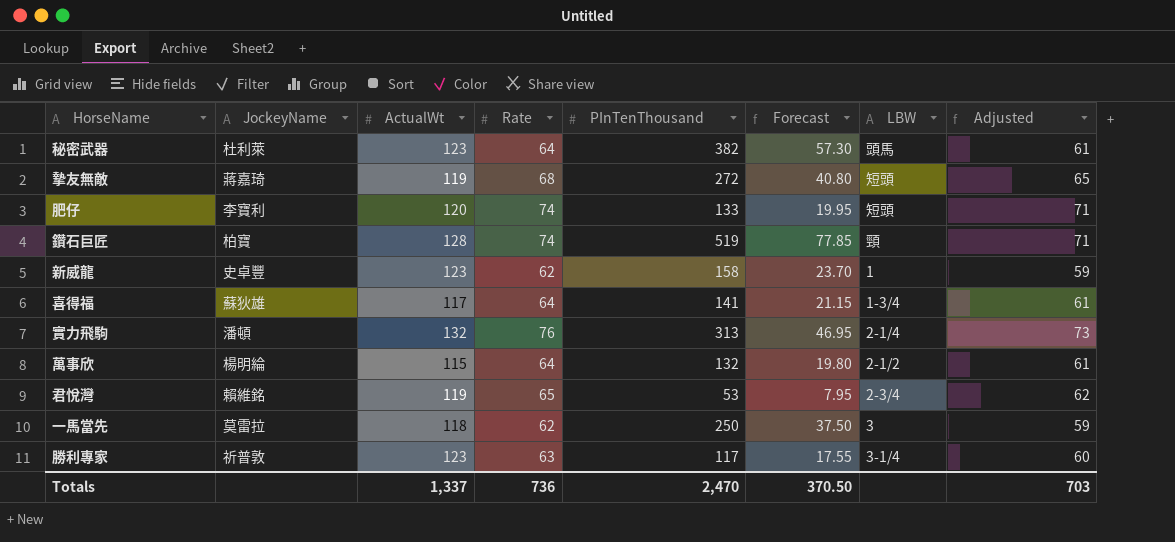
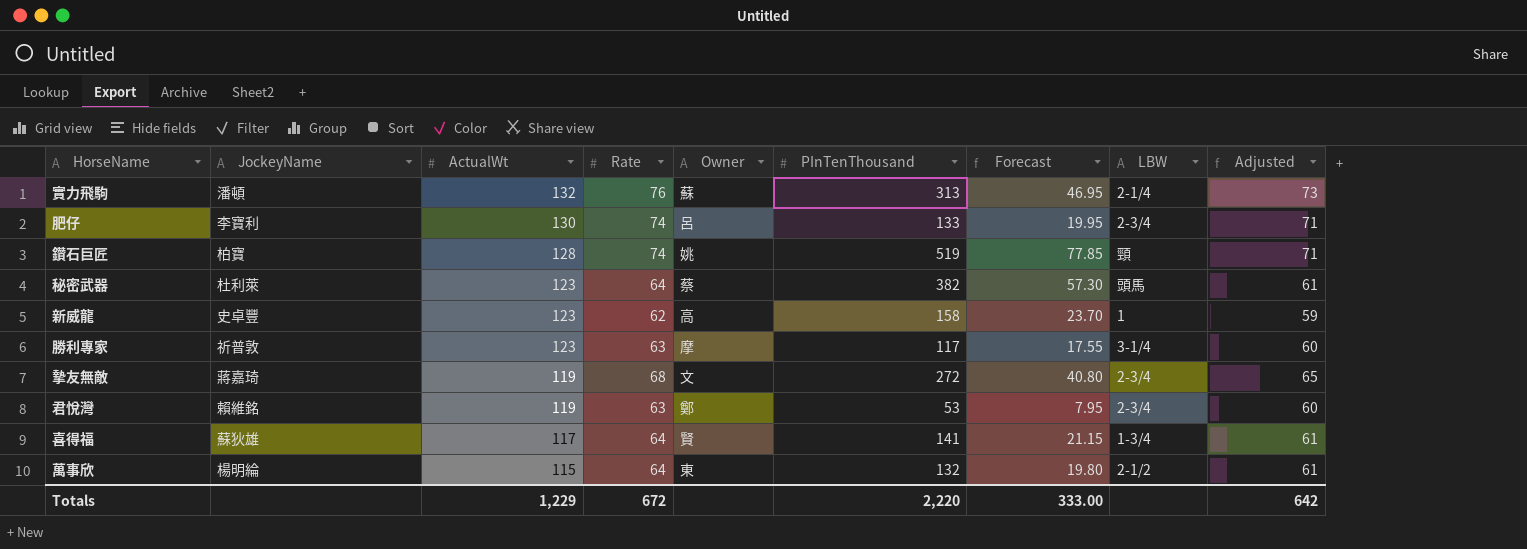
row order: none -> ActualWt descending
column Owner | position: none -> 5
row 一馬當先: 莫雷拉 | 118 | 62 | 250 | 37.50 | 3 | 59 -> none
肥仔 | ActualWt: 120 -> 130
肥仔 | LBW: 短頭 -> 2-3/4
摯友無敵 | LBW: 短頭 -> 2-3/4
君悅灣 | Rate: 65 -> 63
君悅灣 | Adjusted: 62 -> 60
Totals | ActualWt: 1,337 -> 1,229
Totals | Rate: 736 -> 672
Totals | PInTenThousand: 2,470 -> 2,220
Totals | Forecast: 370.50 -> 333.00
Totals | Adjusted: 703 -> 642

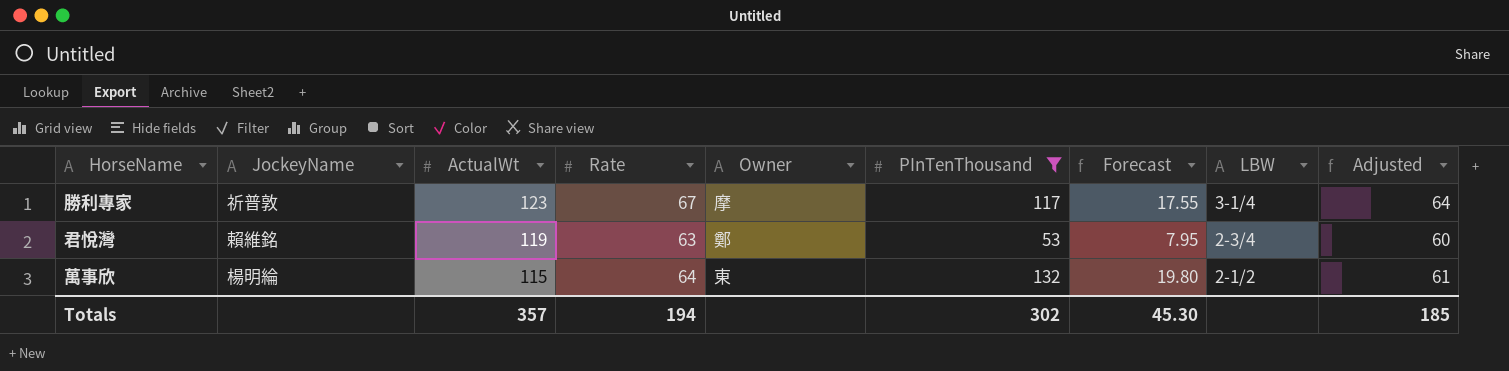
filter: none -> PInTenThousand <= 132
勝利專家 | Rate: 63 -> 67
勝利專家 | Adjusted: 60 -> 64
Totals | ActualWt: 1,229 -> 357
Totals | Rate: 672 -> 194
Totals | PInTenThousand: 2,220 -> 302
Totals | Forecast: 333.00 -> 45.30
Totals | Adjusted: 642 -> 185

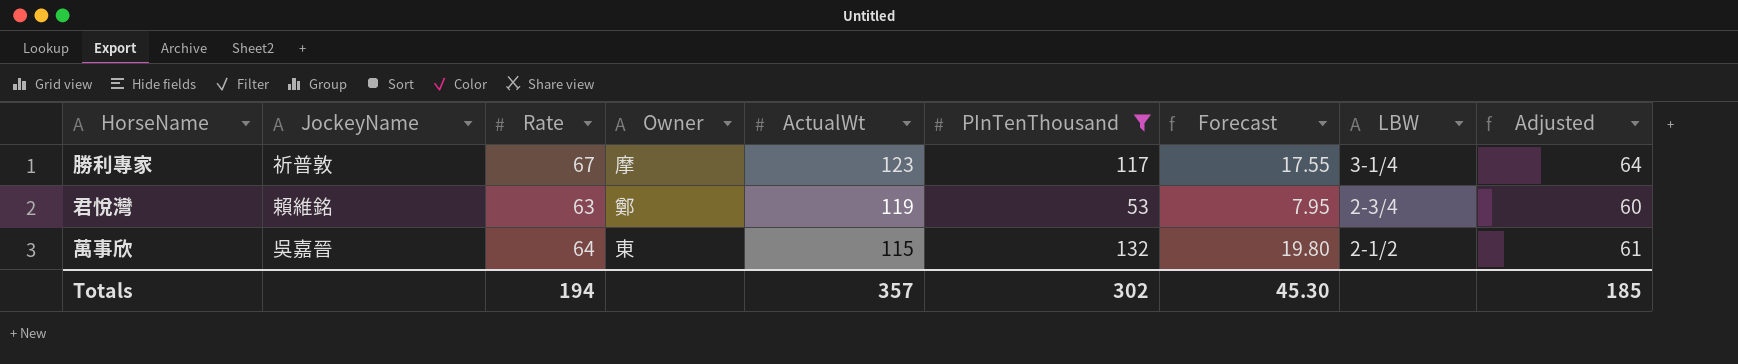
column ActualWt | position: 3 -> 5
萬事欣 | JockeyName: 楊明綸 -> 吳嘉晉

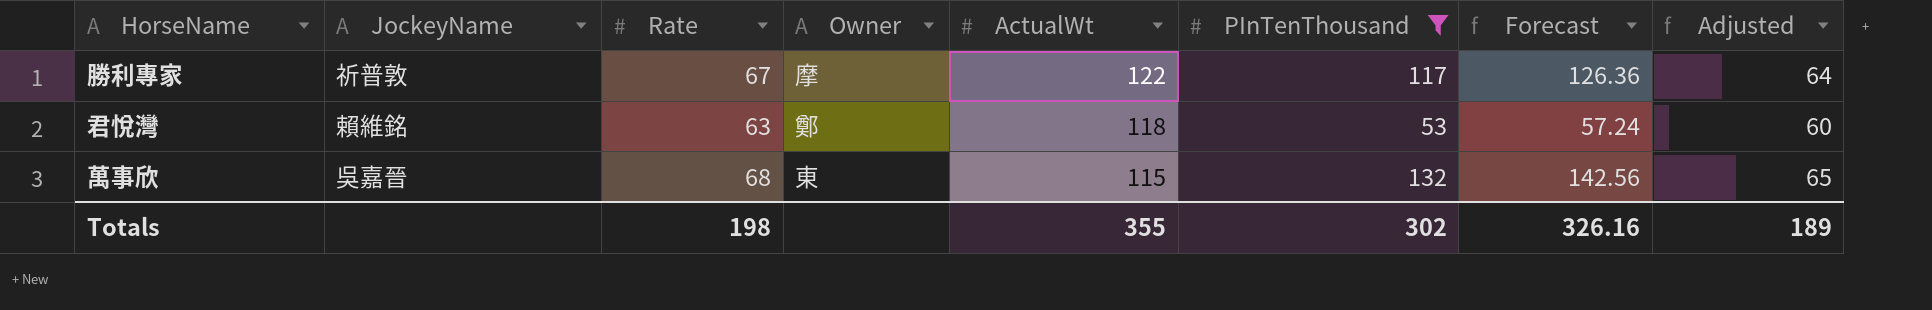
column LBW | position: 8 -> none
column Forecast | formula: [PInTenThousand] * 0.15 -> [PInTenThousand] * 1.08
勝利專家 | ActualWt: 123 -> 122
君悅灣 | ActualWt: 119 -> 118
萬事欣 | Rate: 64 -> 68
萬事欣 | Adjusted: 61 -> 65
Totals | Rate: 194 -> 198
Totals | ActualWt: 357 -> 355
Totals | Forecast: 45.30 -> 326.16
Totals | Adjusted: 185 -> 189

